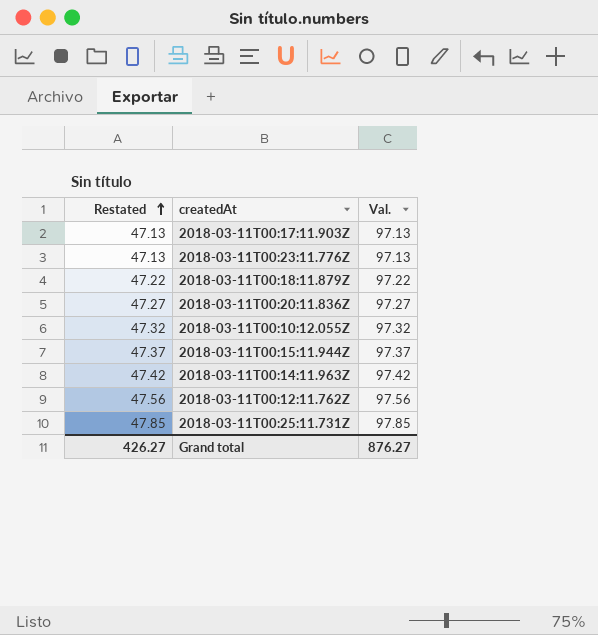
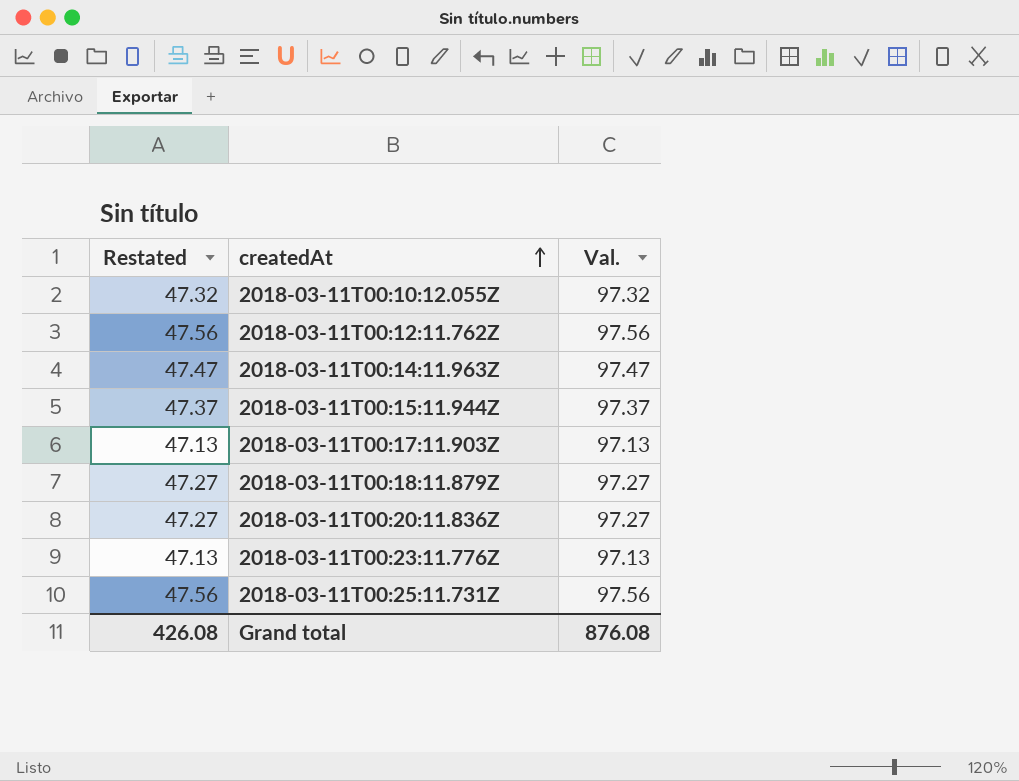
row order: Restated ascending -> createdAt ascending
2018-03-11T00:14:11.963Z | Restated: 47.42 -> 47.47
2018-03-11T00:14:11.963Z | Val.: 97.42 -> 97.47
2018-03-11T00:18:11.879Z | Restated: 47.22 -> 47.27
2018-03-11T00:18:11.879Z | Val.: 97.22 -> 97.27
2018-03-11T00:25:11.731Z | Restated: 47.85 -> 47.56
2018-03-11T00:25:11.731Z | Val.: 97.85 -> 97.56
Grand total | Restated: 426.27 -> 426.08
Grand total | Val.: 876.27 -> 876.08

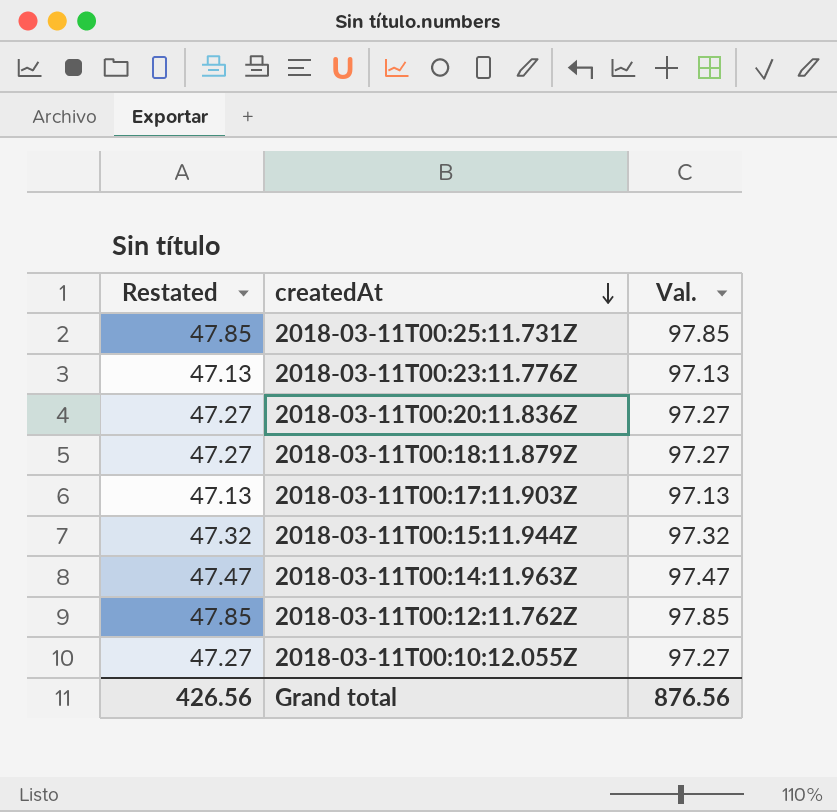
row order: createdAt ascending -> createdAt descending
2018-03-11T00:25:11.731Z | Restated: 47.56 -> 47.85
2018-03-11T00:25:11.731Z | Val.: 97.56 -> 97.85
2018-03-11T00:15:11.944Z | Restated: 47.37 -> 47.32
2018-03-11T00:15:11.944Z | Val.: 97.37 -> 97.32
2018-03-11T00:12:11.762Z | Restated: 47.56 -> 47.85
2018-03-11T00:12:11.762Z | Val.: 97.56 -> 97.85
2018-03-11T00:10:12.055Z | Restated: 47.32 -> 47.27
2018-03-11T00:10:12.055Z | Val.: 97.32 -> 97.27
Grand total | Restated: 426.08 -> 426.56
Grand total | Val.: 876.08 -> 876.56

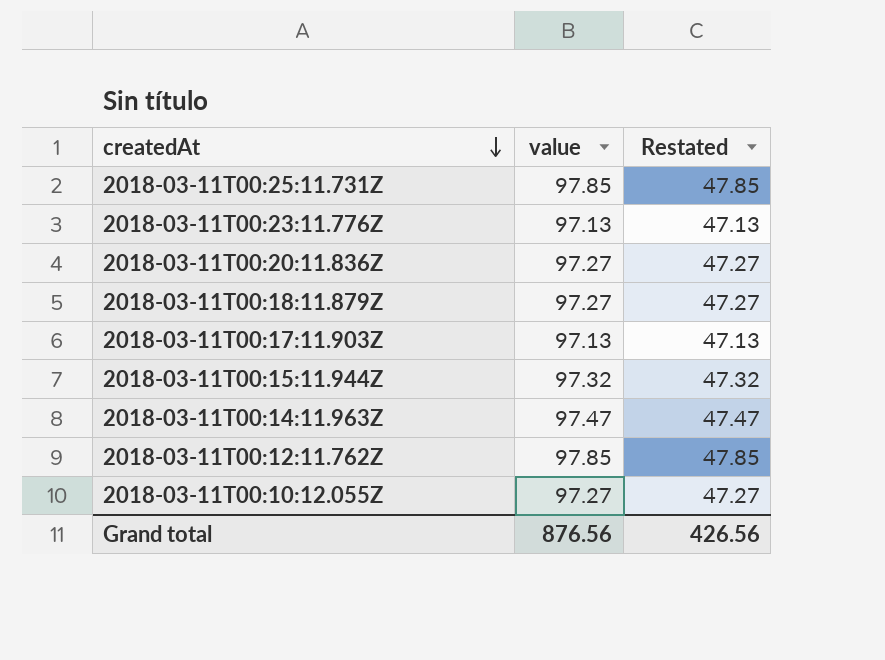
column name: Val. -> value
column Restated | position: 1 -> 3

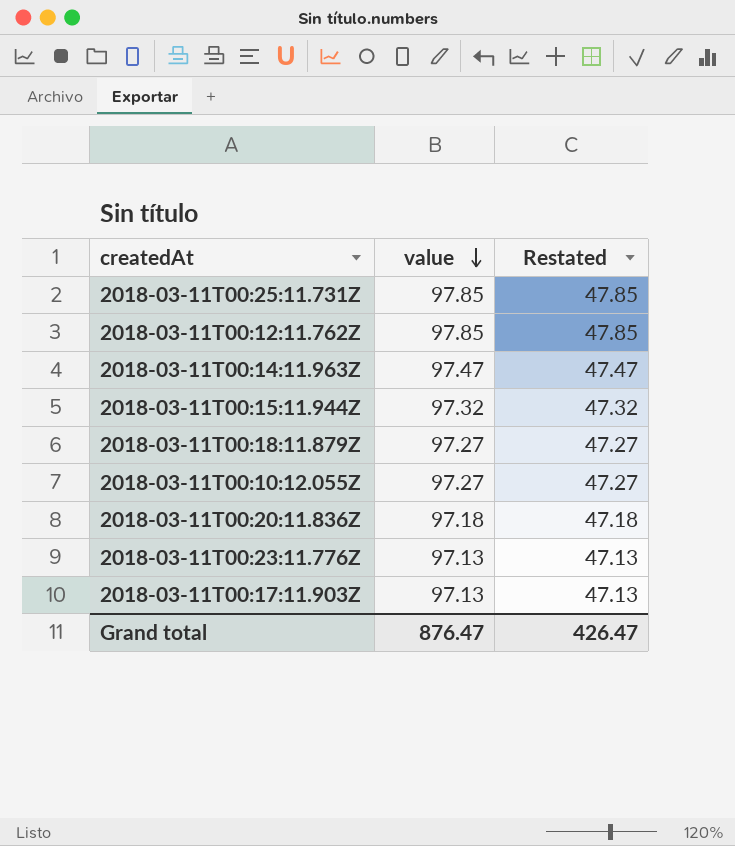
row order: createdAt descending -> value descending
2018-03-11T00:20:11.836Z | value: 97.27 -> 97.18
2018-03-11T00:20:11.836Z | Restated: 47.27 -> 47.18
Grand total | value: 876.56 -> 876.47
Grand total | Restated: 426.56 -> 426.47

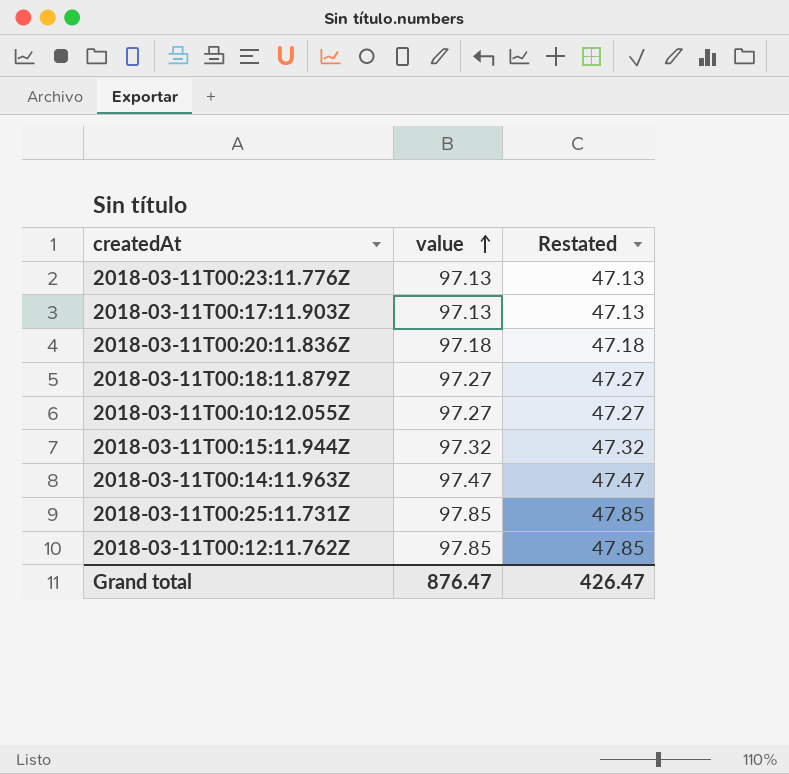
row order: value descending -> value ascending

